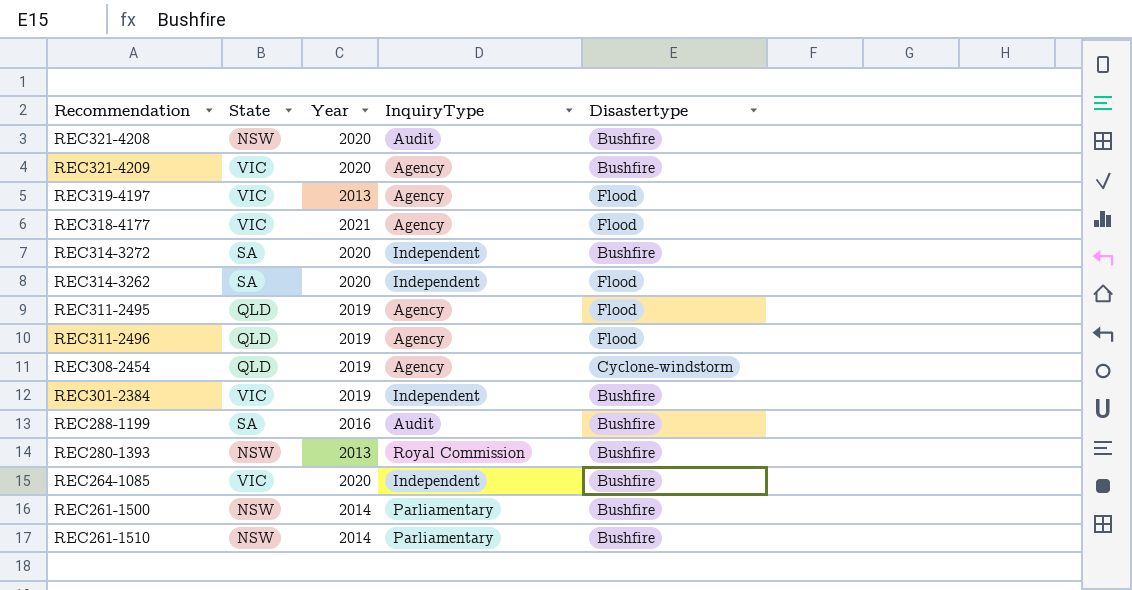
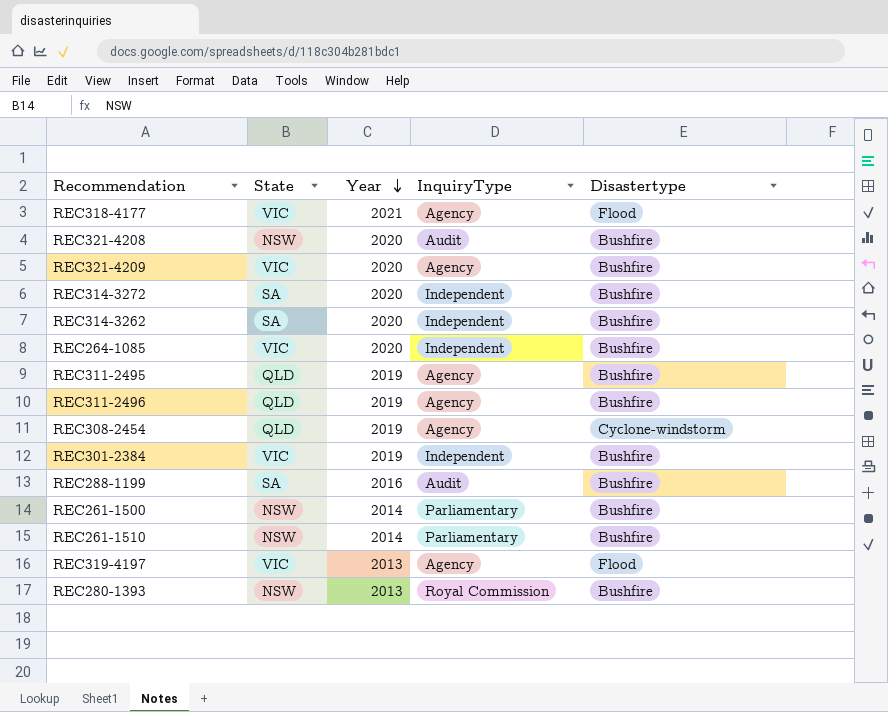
row order: none -> Year descending
REC314-3262 | Disastertype: Flood -> Bushfire
REC311-2495 | Disastertype: Flood -> Bushfire
REC311-2496 | Disastertype: Flood -> Bushfire

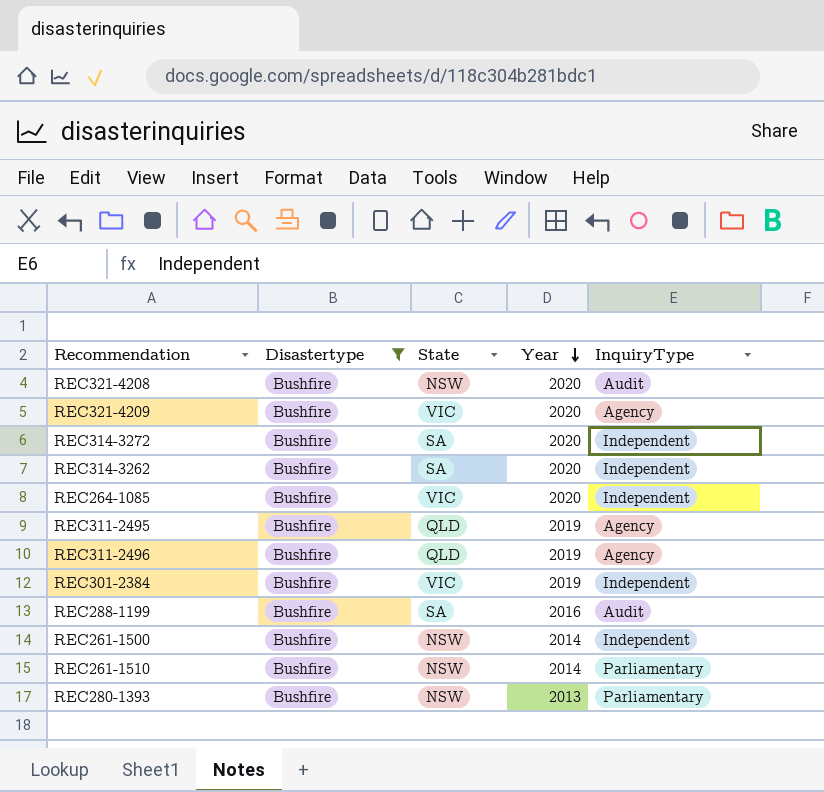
filter: none -> Disastertype = Bushfire
column Disastertype | position: 5 -> 2
REC261-1500 | InquiryType: Parliamentary -> Independent
REC280-1393 | InquiryType: Royal Commission -> Parliamentary

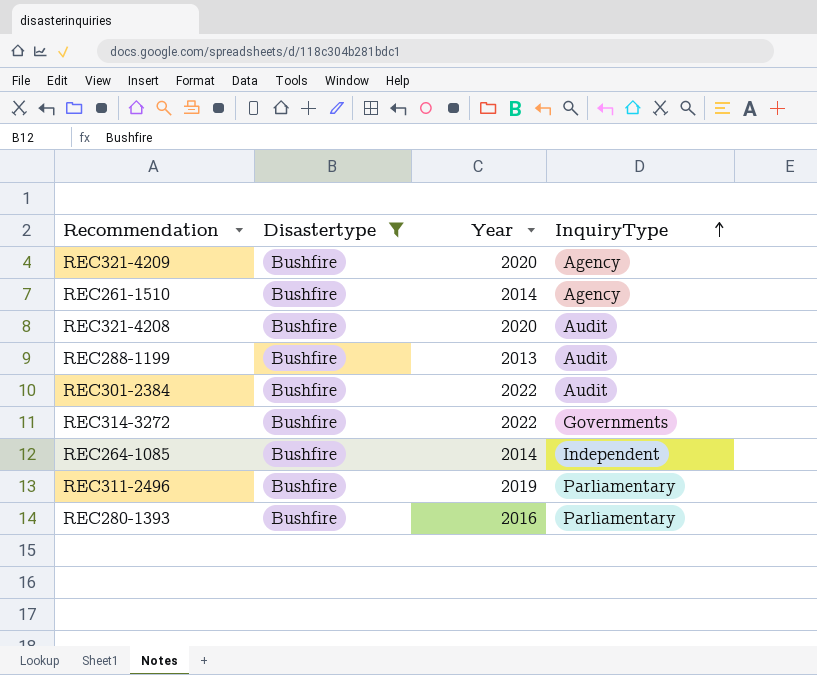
row order: Year descending -> InquiryType ascending
column State | position: 3 -> none
row REC314-3262: Bushfire | SA | 2020 | Independent -> none
row REC311-2495: Bushfire | QLD | 2019 | Agency -> none
row REC261-1500: Bushfire | NSW | 2014 | Independent -> none
REC261-1510 | InquiryType: Parliamentary -> Agency
REC288-1199 | Year: 2016 -> 2013
REC301-2384 | Year: 2019 -> 2022
REC301-2384 | InquiryType: Independent -> Audit
REC314-3272 | Year: 2020 -> 2022
REC314-3272 | InquiryType: Independent -> Governments
REC264-1085 | Year: 2020 -> 2014
REC311-2496 | InquiryType: Agency -> Parliamentary
REC280-1393 | Year: 2013 -> 2016

